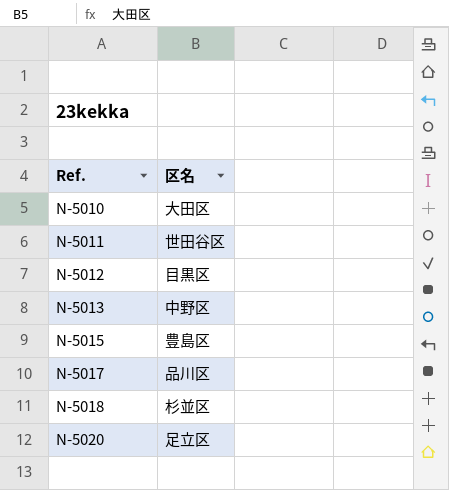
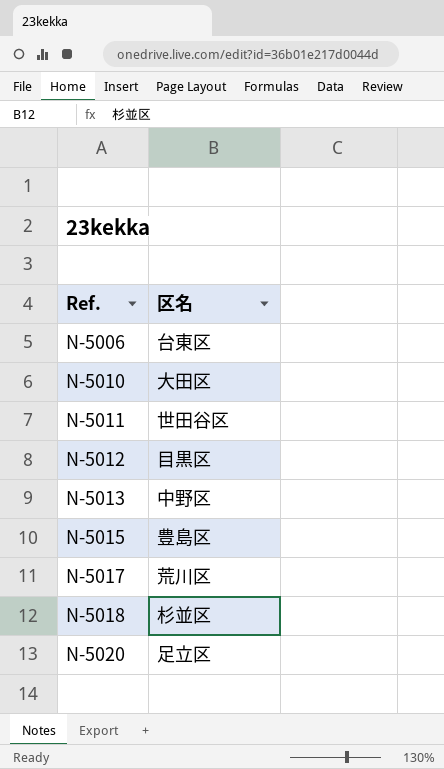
row N-5006: none -> 台東区
N-5017 | 区名: 品川区 -> 荒川区

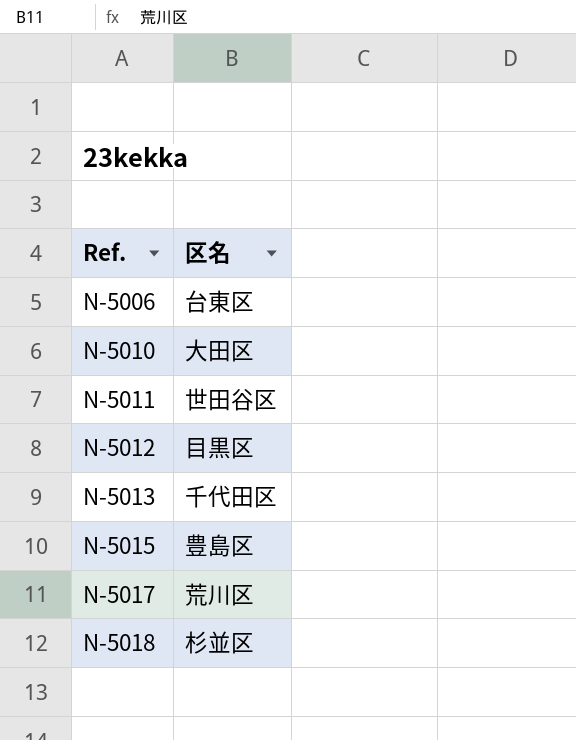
row N-5020: 足立区 -> none
N-5013 | 区名: 中野区 -> 千代田区

